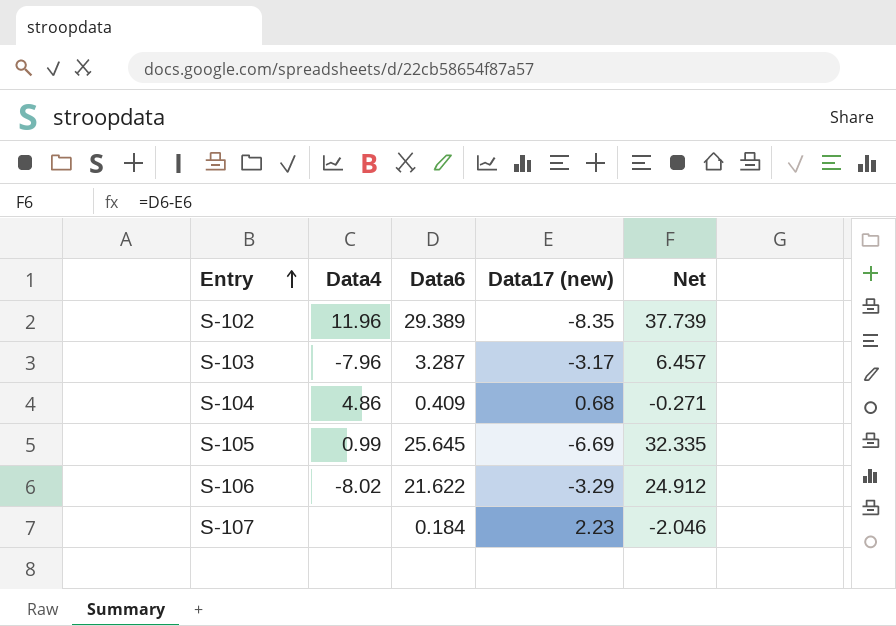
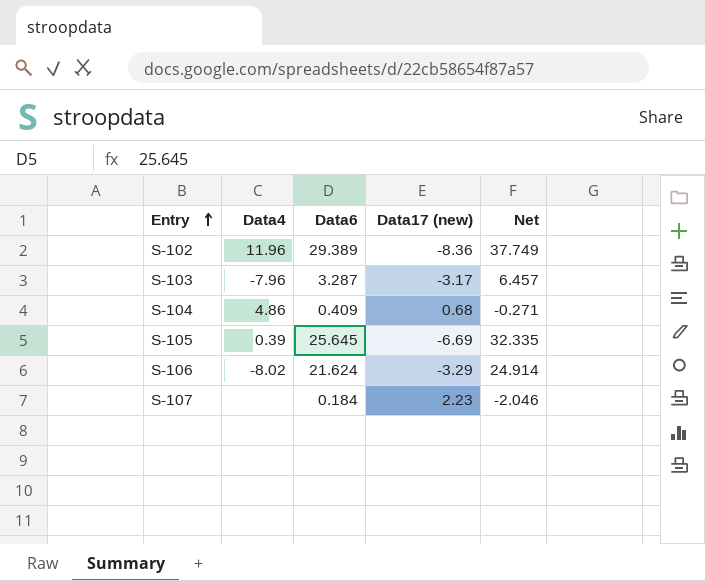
S-102 | Data17 (new): -8.35 -> -8.36
S-102 | Net: 37.739 -> 37.749
S-105 | Data4: 0.99 -> 0.39
S-106 | Data6: 21.622 -> 21.624
S-106 | Net: 24.912 -> 24.914

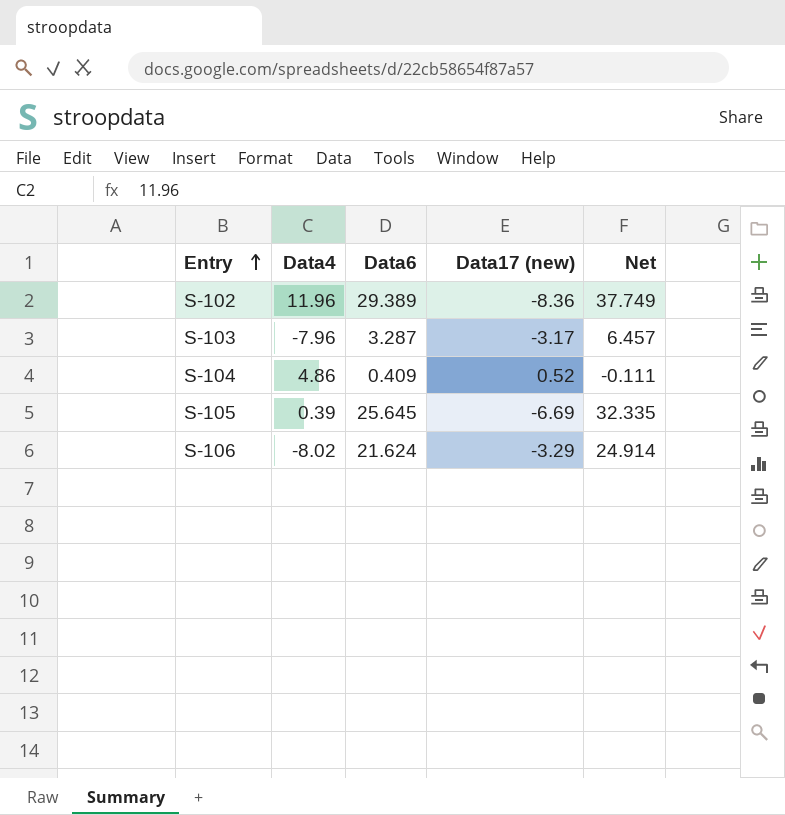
row S-107: none | 0.184 | 2.23 | -2.046 -> none
S-104 | Data17 (new): 0.68 -> 0.52
S-104 | Net: -0.271 -> -0.111

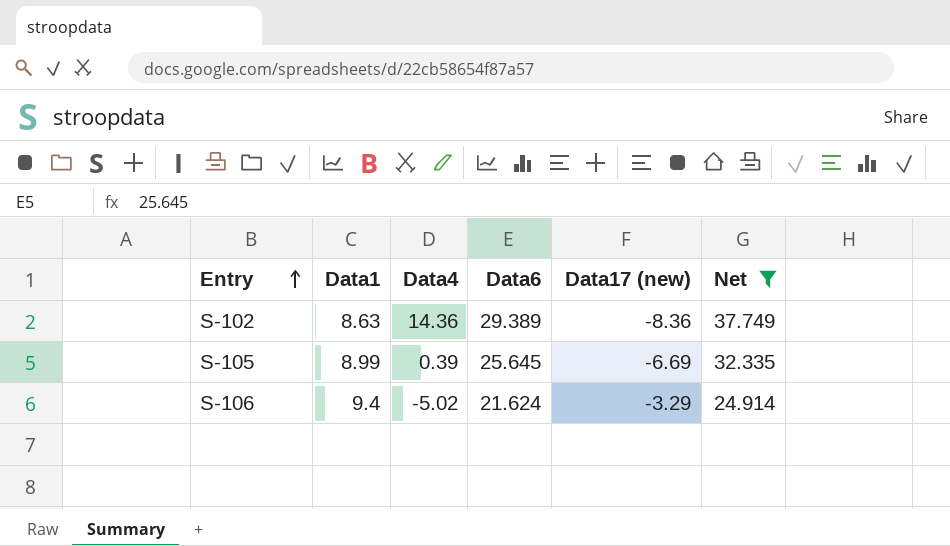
filter: none -> Net >= 24.914
column Data1 | position: none -> 2
S-102 | Data4: 11.96 -> 14.36
S-106 | Data4: -8.02 -> -5.02

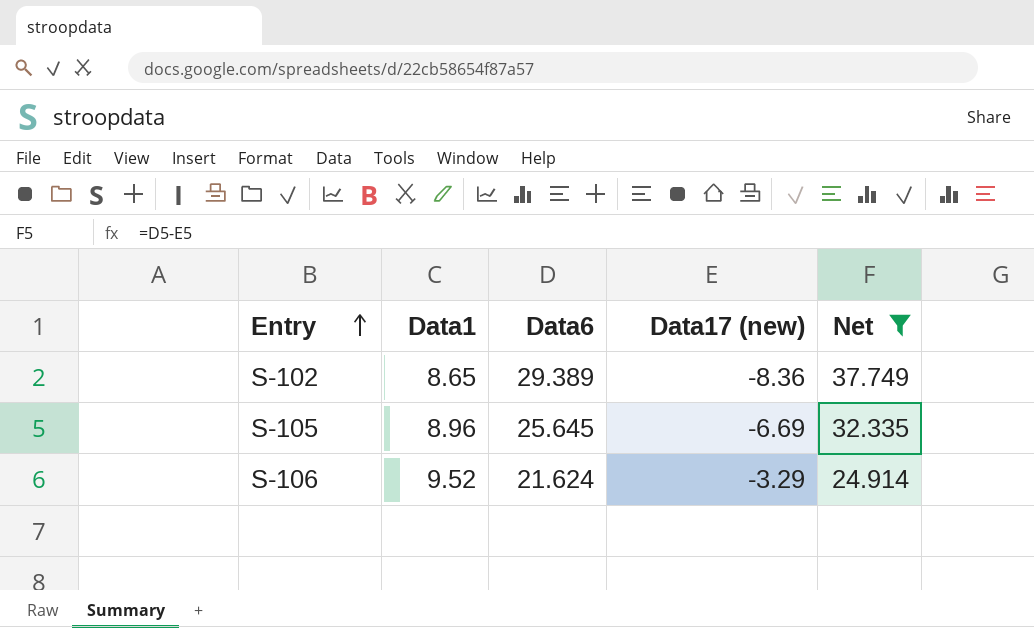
column Data4 | position: 3 -> none
S-102 | Data1: 8.63 -> 8.65
S-105 | Data1: 8.99 -> 8.96
S-106 | Data1: 9.4 -> 9.52

